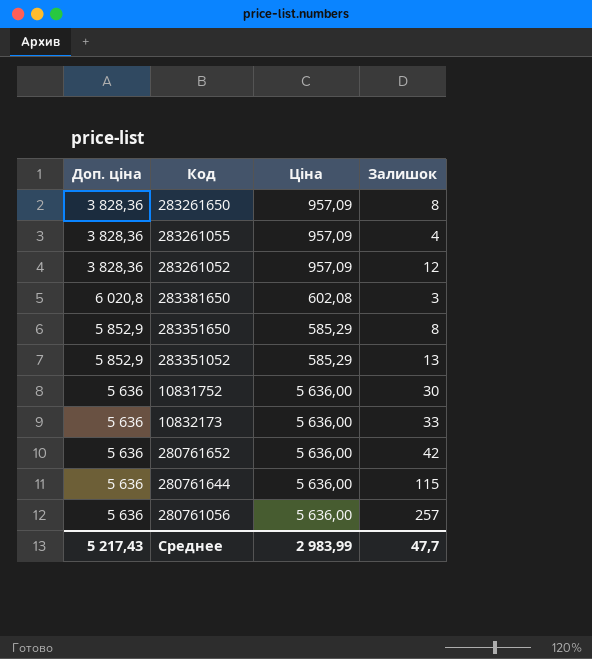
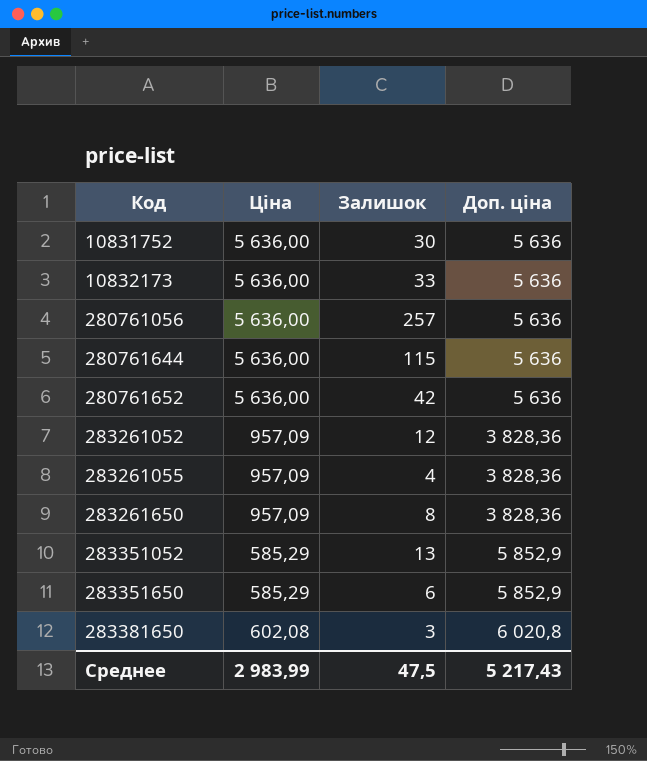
row order: none -> Код ascending
column Доп. ціна | position: 1 -> 4
283351650 | Залишок: 8 -> 6
Среднее | Залишок: 47,7 -> 47,5

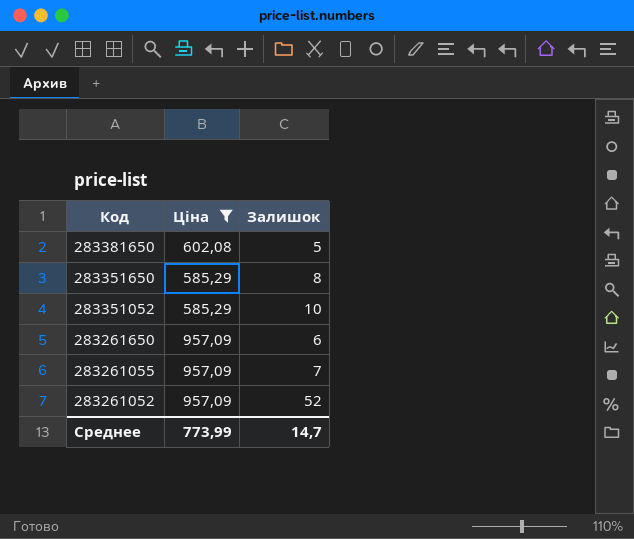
filter: none -> Ціна != 5 636,00
row order: Код ascending -> Код descending
column Доп. ціна | position: 4 -> none
283381650 | Залишок: 3 -> 5
283351650 | Залишок: 6 -> 8
283351052 | Залишок: 13 -> 10
283261650 | Залишок: 8 -> 6
283261055 | Залишок: 4 -> 7
283261052 | Залишок: 12 -> 52
Среднее | Ціна: 2 983,99 -> 773,99
Среднее | Залишок: 47,5 -> 14,7

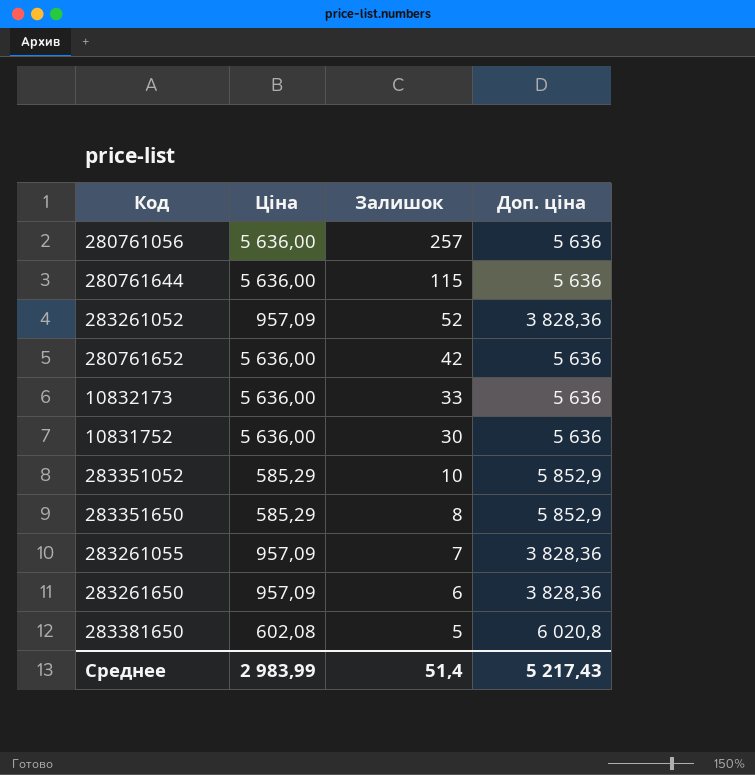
filter: Ціна != 5 636,00 -> none
row order: Код descending -> Залишок descending
column Доп. ціна | position: none -> 4
Среднее | Ціна: 773,99 -> 2 983,99
Среднее | Залишок: 14,7 -> 51,4

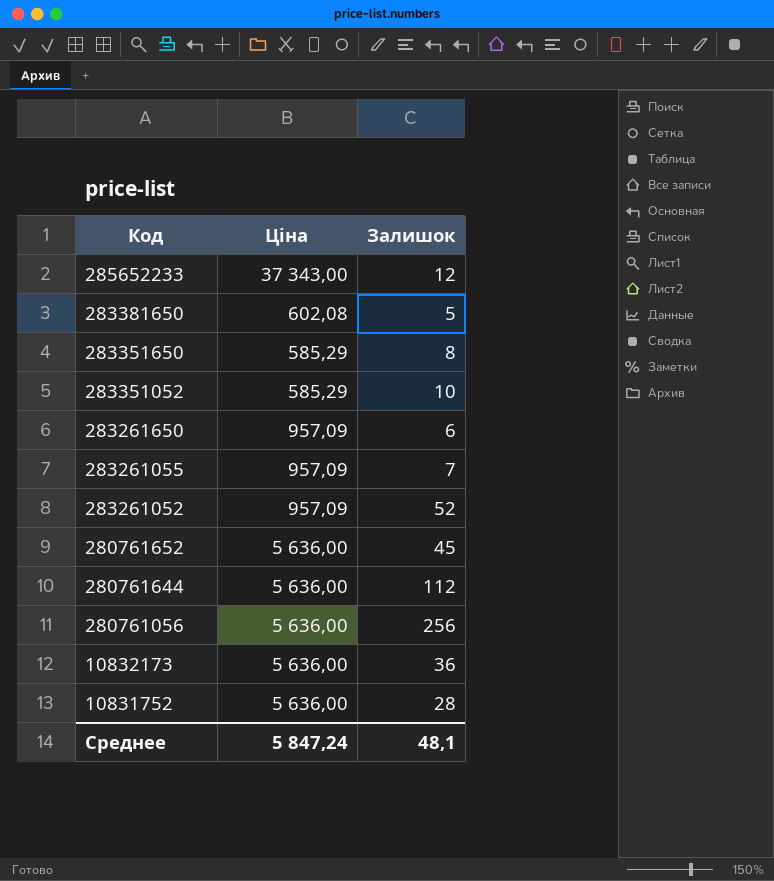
row order: Залишок descending -> Код descending
column Доп. ціна | position: 4 -> none
row 285652233: none -> 37 343,00 | 12
280761652 | Залишок: 42 -> 45
280761644 | Залишок: 115 -> 112
280761056 | Залишок: 257 -> 256
10832173 | Залишок: 33 -> 36
10831752 | Залишок: 30 -> 28
Среднее | Ціна: 2 983,99 -> 5 847,24
Среднее | Залишок: 51,4 -> 48,1

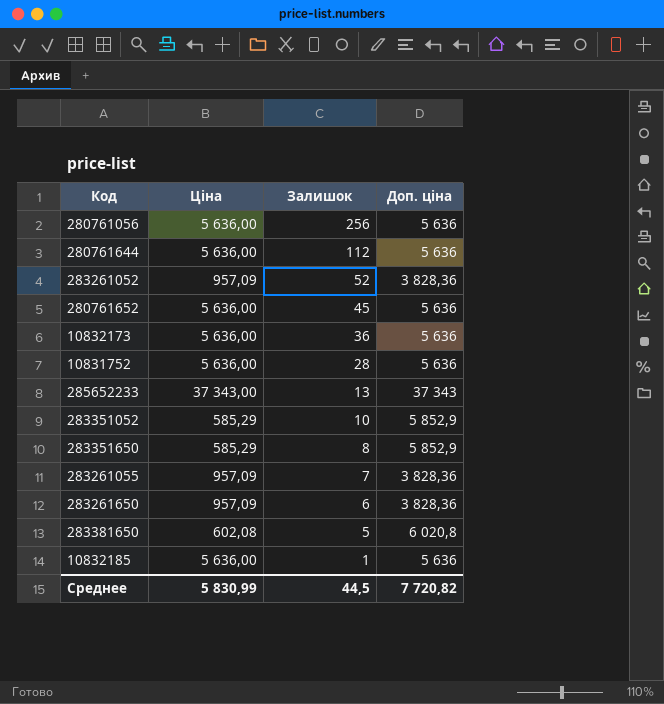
row order: Код descending -> Залишок descending
column Доп. ціна | position: none -> 4
285652233 | Залишок: 12 -> 13
row 10832185: none -> 5 636,00 | 1 | 5 636
Среднее | Ціна: 5 847,24 -> 5 830,99
Среднее | Залишок: 48,1 -> 44,5

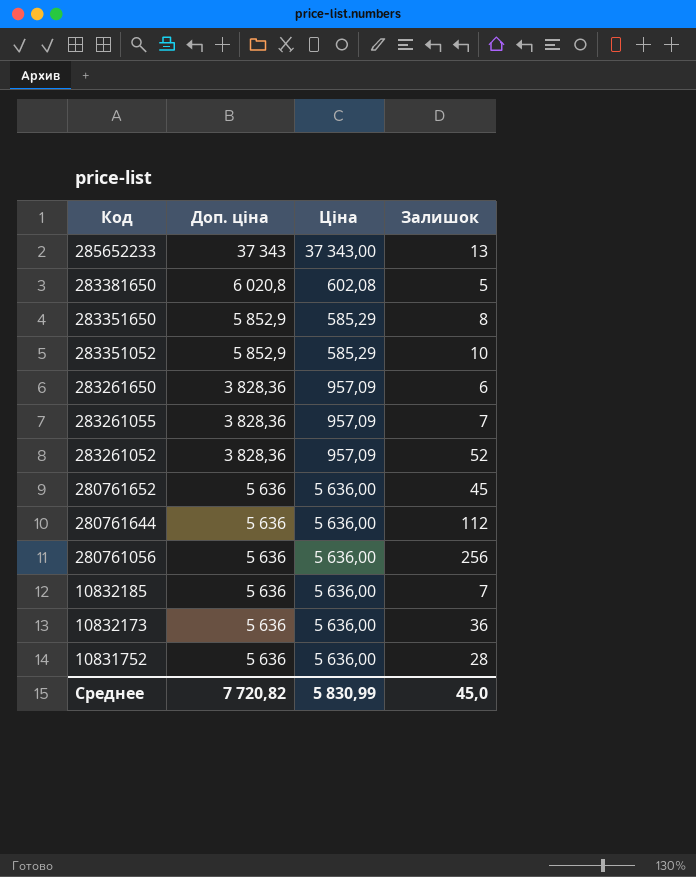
row order: Залишок descending -> Код descending
column Доп. ціна | position: 4 -> 2
10832185 | Залишок: 1 -> 7
Среднее | Залишок: 44,5 -> 45,0

